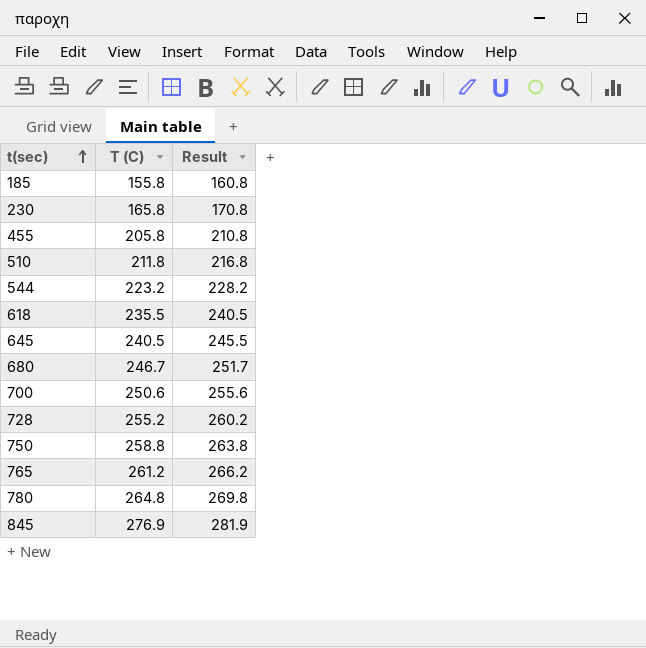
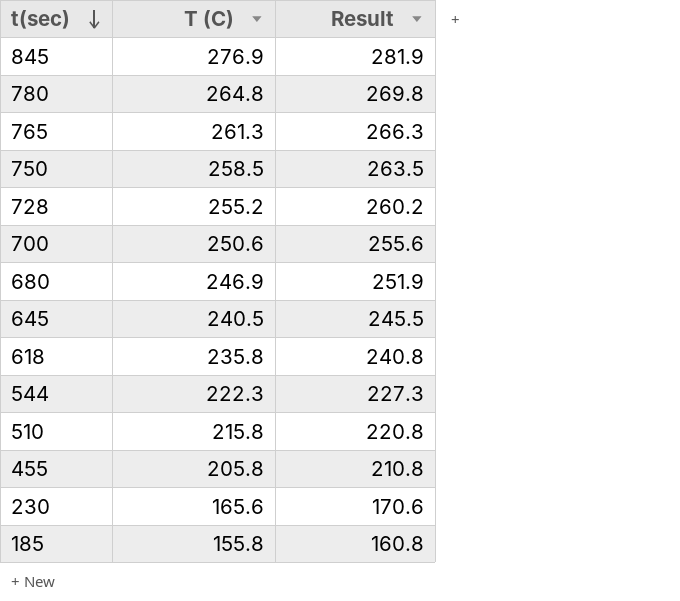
row order: t(sec) ascending -> t(sec) descending
765 | T (C): 261.2 -> 261.3
765 | Result: 266.2 -> 266.3
750 | T (C): 258.8 -> 258.5
750 | Result: 263.8 -> 263.5
680 | T (C): 246.7 -> 246.9
680 | Result: 251.7 -> 251.9
618 | T (C): 235.5 -> 235.8
618 | Result: 240.5 -> 240.8
544 | T (C): 223.2 -> 222.3
544 | Result: 228.2 -> 227.3
510 | T (C): 211.8 -> 215.8
510 | Result: 216.8 -> 220.8
230 | T (C): 165.8 -> 165.6
230 | Result: 170.8 -> 170.6

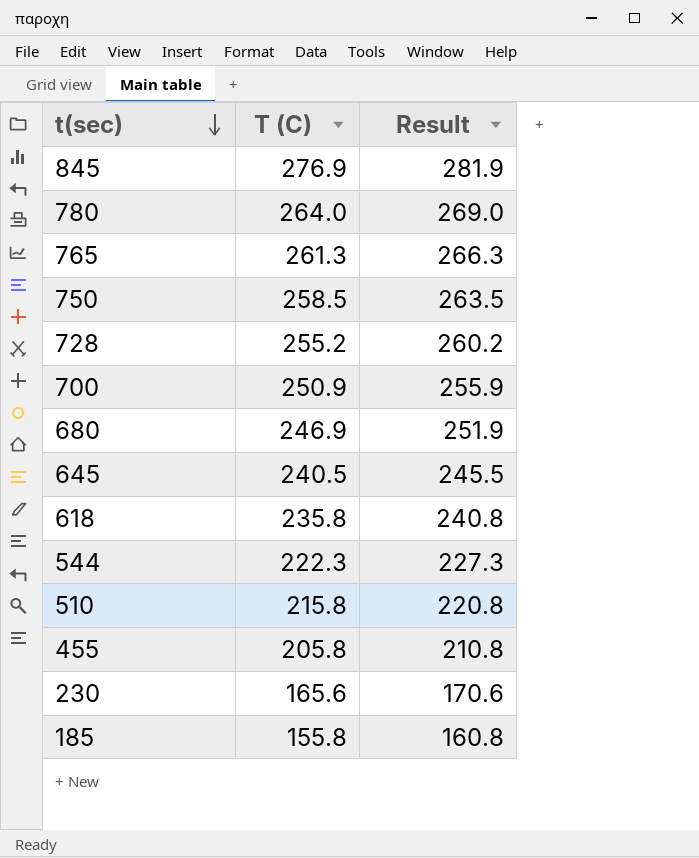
780 | T (C): 264.8 -> 264.0
780 | Result: 269.8 -> 269.0
700 | T (C): 250.6 -> 250.9
700 | Result: 255.6 -> 255.9

